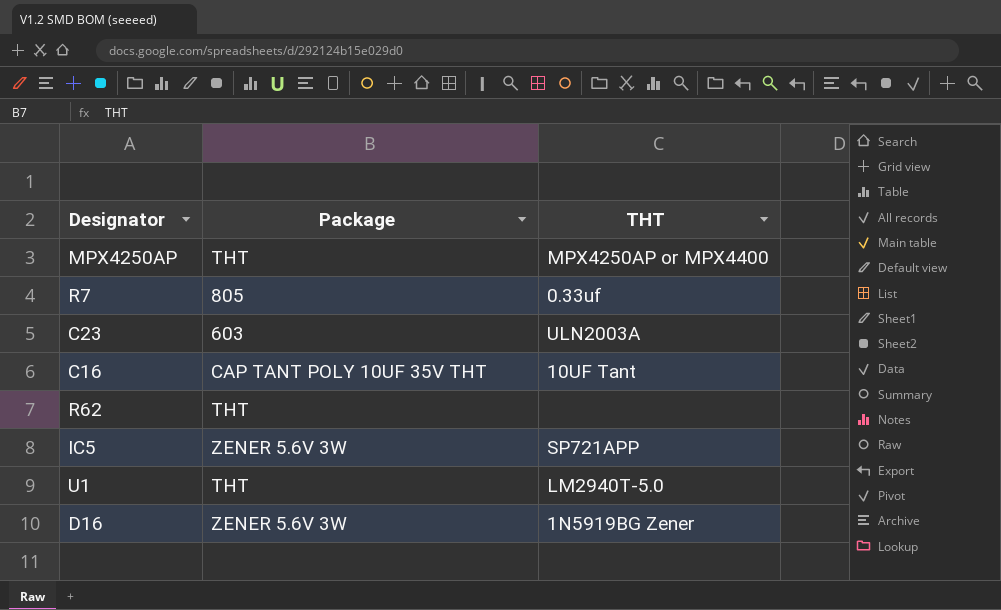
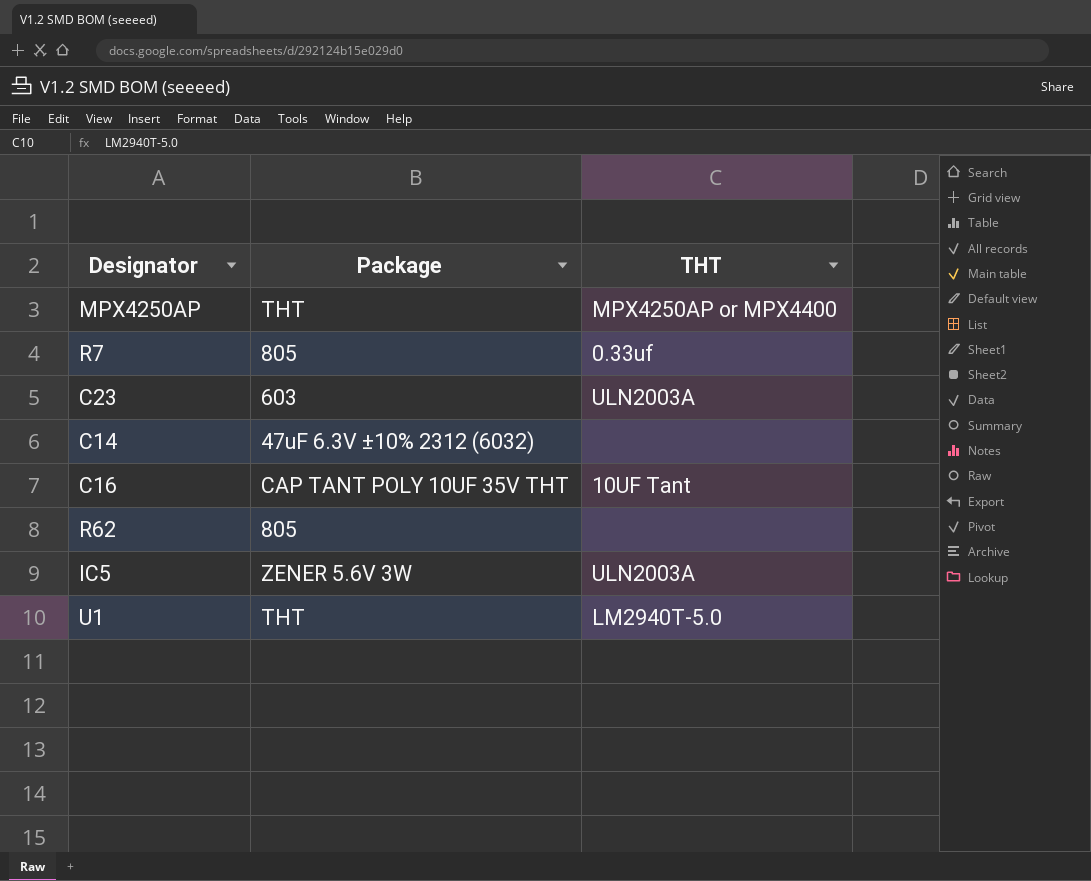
row D16: ZENER 5.6V 3W | 1N5919BG Zener -> none
row C14: none -> 47uF 6.3V ±10% 2312 (6032) | none
R62 | Package: THT -> 805
IC5 | THT: SP721APP -> ULN2003A

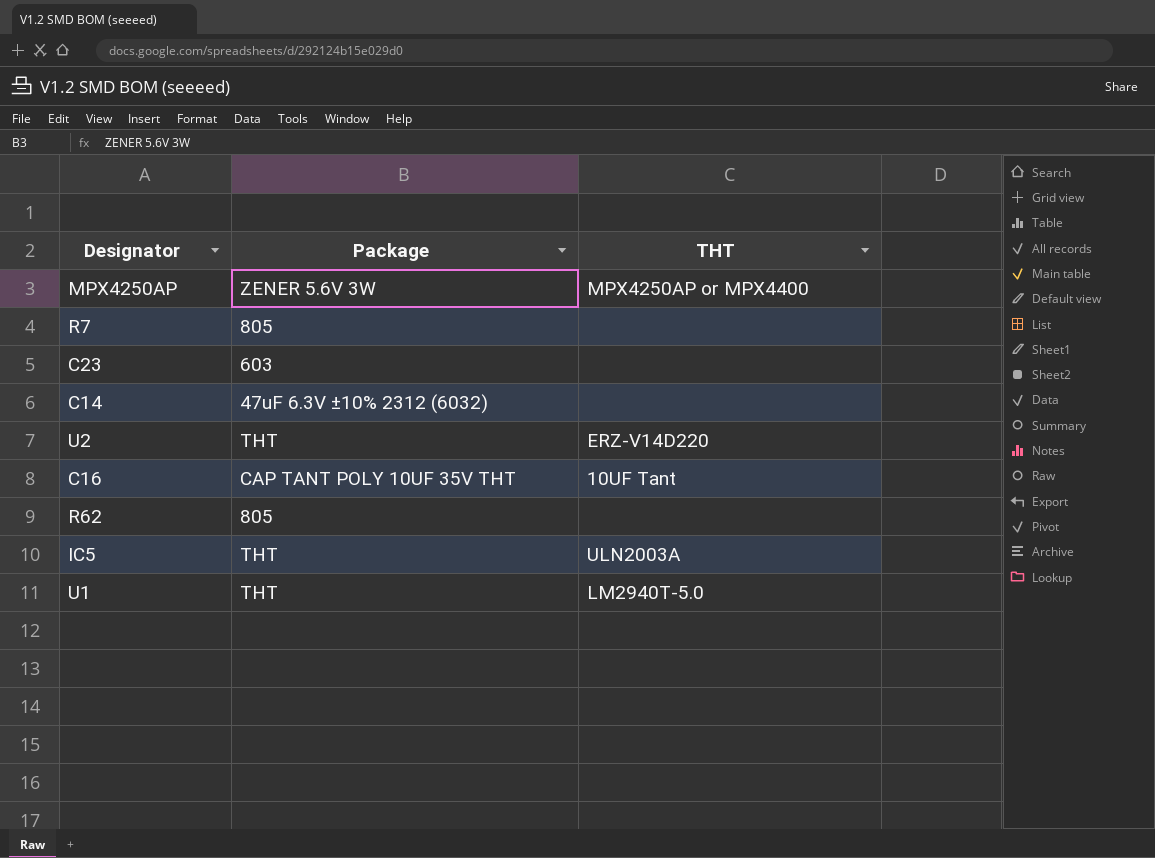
MPX4250AP | Package: THT -> ZENER 5.6V 3W
R7 | THT: 0.33uf -> none
C23 | THT: ULN2003A -> none
row U2: none -> THT | ERZ-V14D220
IC5 | Package: ZENER 5.6V 3W -> THT

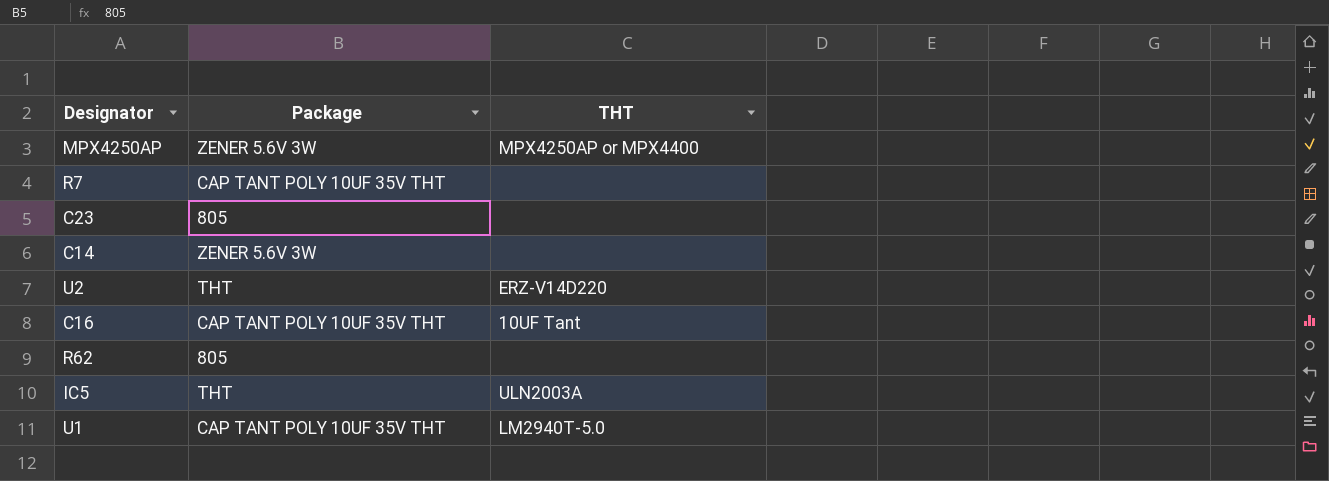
R7 | Package: 805 -> CAP TANT POLY 10UF 35V THT
C23 | Package: 603 -> 805
C14 | Package: 47uF 6.3V ±10% 2312 (6032) -> ZENER 5.6V 3W
U1 | Package: THT -> CAP TANT POLY 10UF 35V THT

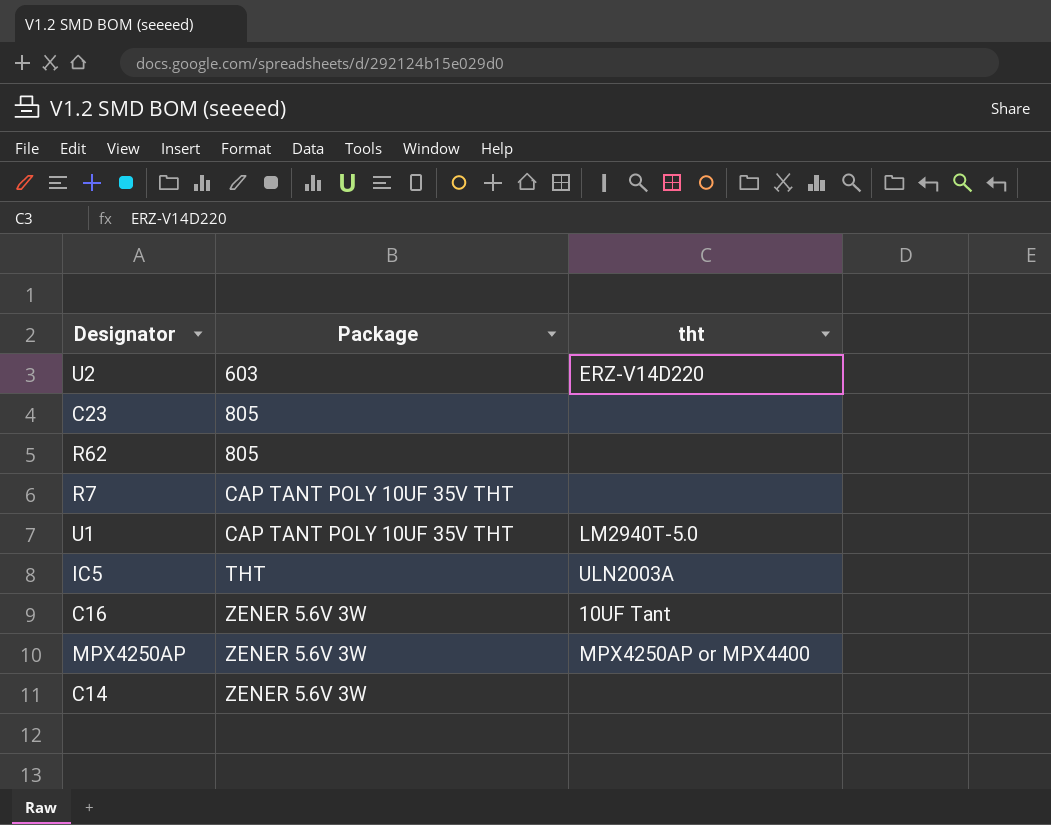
row order: none -> Package ascending
column name: THT -> tht
U2 | Package: THT -> 603
C16 | Package: CAP TANT POLY 10UF 35V THT -> ZENER 5.6V 3W

